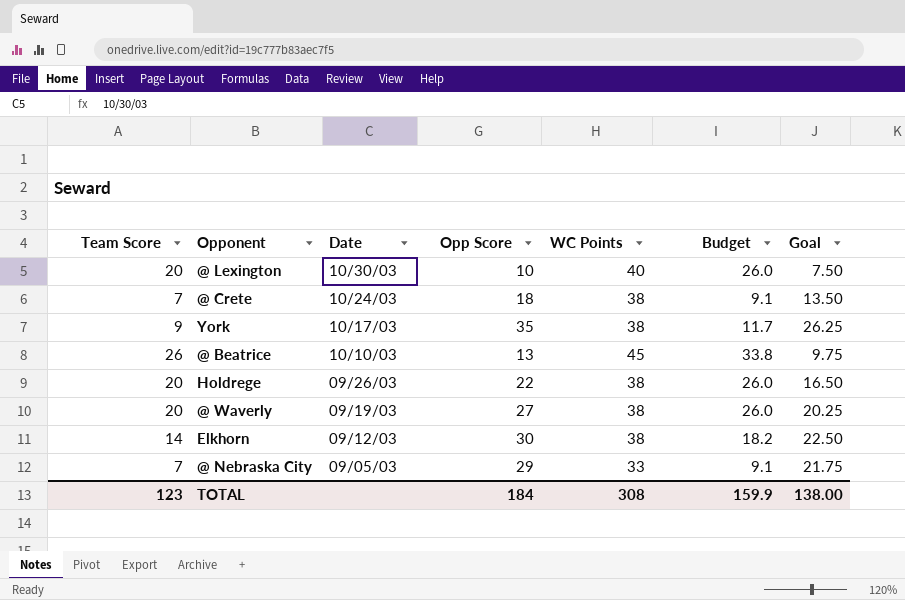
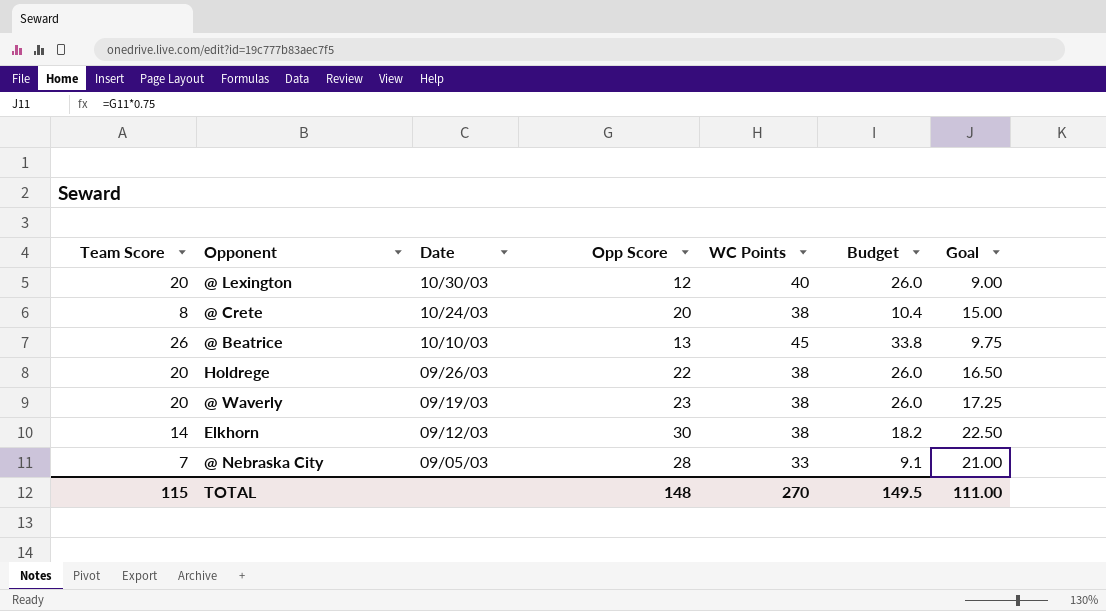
row York: 9 | 10/17/03 | 35 | 38 | 11.7 | 26.25 -> none
@ Lexington | Opp Score: 10 -> 12
@ Lexington | Goal: 7.50 -> 9.00
@ Crete | Team Score: 7 -> 8
@ Crete | Opp Score: 18 -> 20
@ Crete | Budget: 9.1 -> 10.4
@ Crete | Goal: 13.50 -> 15.00
@ Waverly | Opp Score: 27 -> 23
@ Waverly | Goal: 20.25 -> 17.25
@ Nebraska City | Opp Score: 29 -> 28
@ Nebraska City | Goal: 21.75 -> 21.00
TOTAL | Team Score: 123 -> 115
TOTAL | Opp Score: 184 -> 148
TOTAL | WC Points: 308 -> 270
TOTAL | Budget: 159.9 -> 149.5
TOTAL | Goal: 138.00 -> 111.00

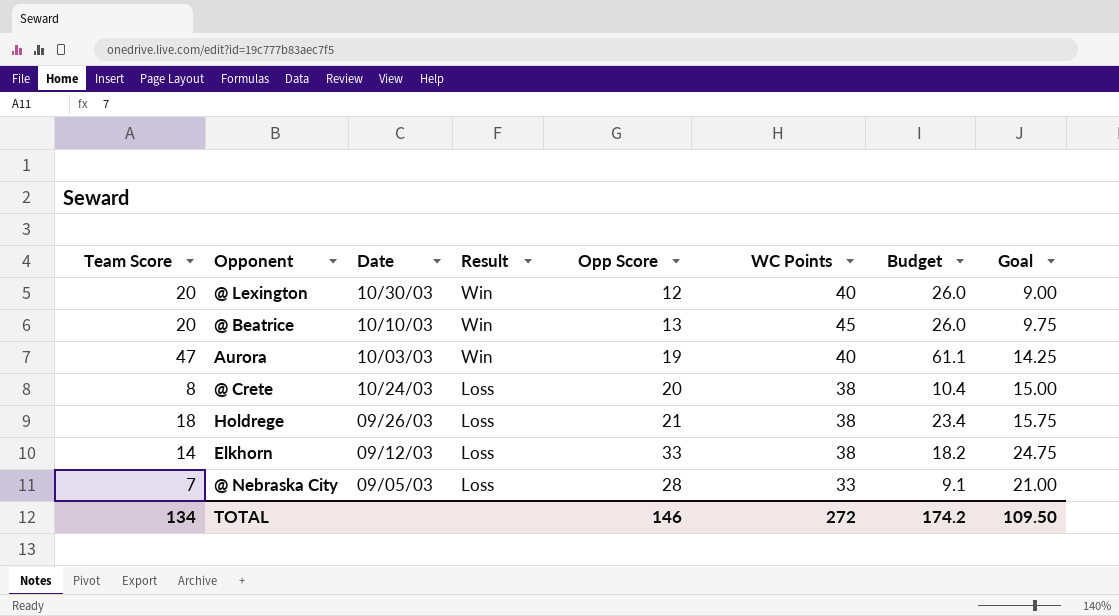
row order: Date descending -> Result descending
column Result | position: none -> 4
row @ Waverly: 20 | 09/19/03 | 23 | 38 | 26.0 | 17.25 -> none
@ Beatrice | Team Score: 26 -> 20
@ Beatrice | Budget: 33.8 -> 26.0
row Aurora: none -> 47 | 10/03/03 | Win | 19 | 40 | 61.1 | 14.25
Holdrege | Team Score: 20 -> 18
Holdrege | Opp Score: 22 -> 21
Holdrege | Budget: 26.0 -> 23.4
Holdrege | Goal: 16.50 -> 15.75
Elkhorn | Opp Score: 30 -> 33
Elkhorn | Goal: 22.50 -> 24.75
TOTAL | Team Score: 115 -> 134
TOTAL | Opp Score: 148 -> 146
TOTAL | WC Points: 270 -> 272
TOTAL | Budget: 149.5 -> 174.2
TOTAL | Goal: 111.00 -> 109.50

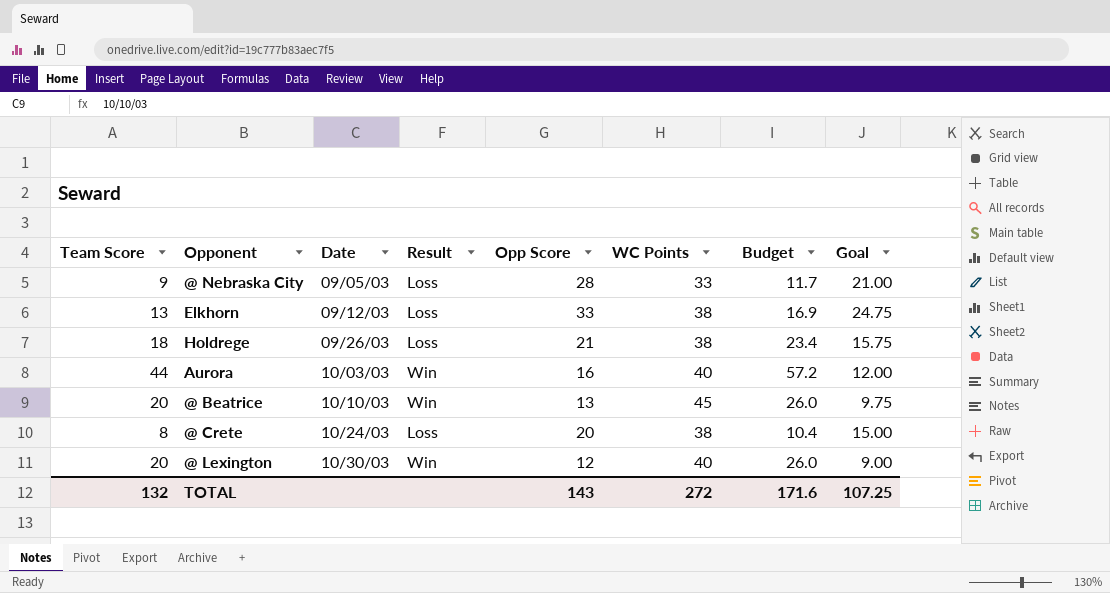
row order: Result descending -> Date ascending
@ Nebraska City | Team Score: 7 -> 9
@ Nebraska City | Budget: 9.1 -> 11.7
Elkhorn | Team Score: 14 -> 13
Elkhorn | Budget: 18.2 -> 16.9
Aurora | Team Score: 47 -> 44
Aurora | Opp Score: 19 -> 16
Aurora | Budget: 61.1 -> 57.2
Aurora | Goal: 14.25 -> 12.00
TOTAL | Team Score: 134 -> 132
TOTAL | Opp Score: 146 -> 143
TOTAL | Budget: 174.2 -> 171.6
TOTAL | Goal: 109.50 -> 107.25

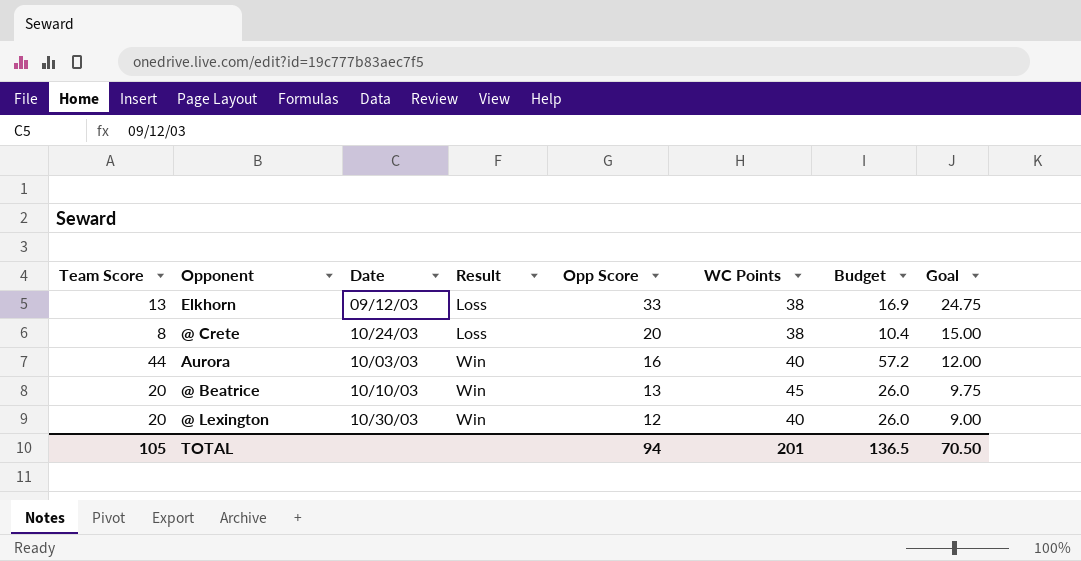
row order: Date ascending -> Result ascending
row @ Nebraska City: 9 | 09/05/03 | Loss | 28 | 33 | 11.7 | 21.00 -> none
row Holdrege: 18 | 09/26/03 | Loss | 21 | 38 | 23.4 | 15.75 -> none
TOTAL | Team Score: 132 -> 105
TOTAL | Opp Score: 143 -> 94
TOTAL | WC Points: 272 -> 201
TOTAL | Budget: 171.6 -> 136.5
TOTAL | Goal: 107.25 -> 70.50

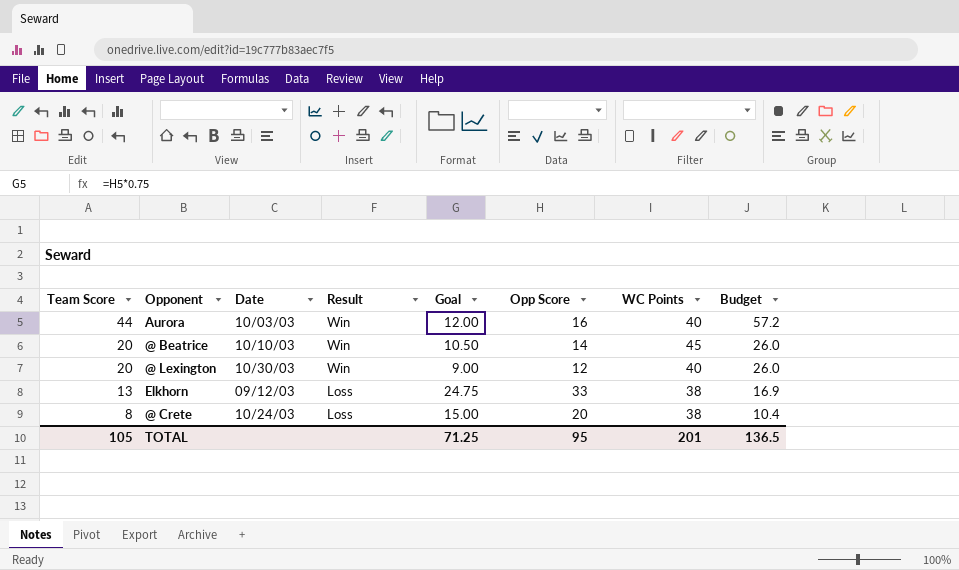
row order: Result ascending -> Team Score descending
column Goal | position: 8 -> 5
@ Beatrice | Goal: 9.75 -> 10.50
@ Beatrice | Opp Score: 13 -> 14
TOTAL | Goal: 70.50 -> 71.25
TOTAL | Opp Score: 94 -> 95

